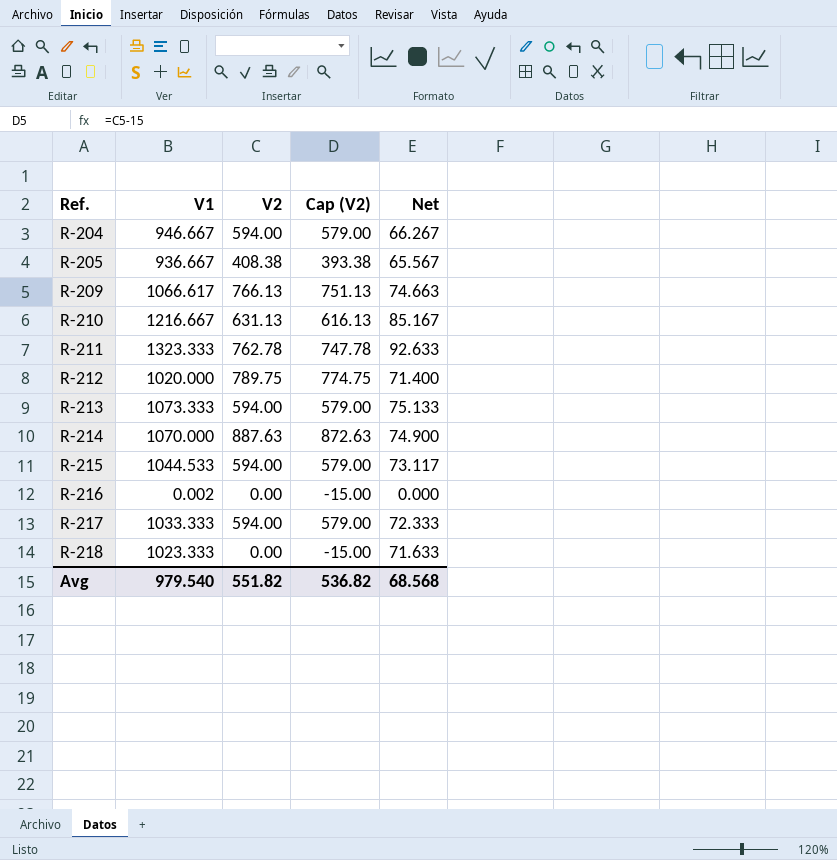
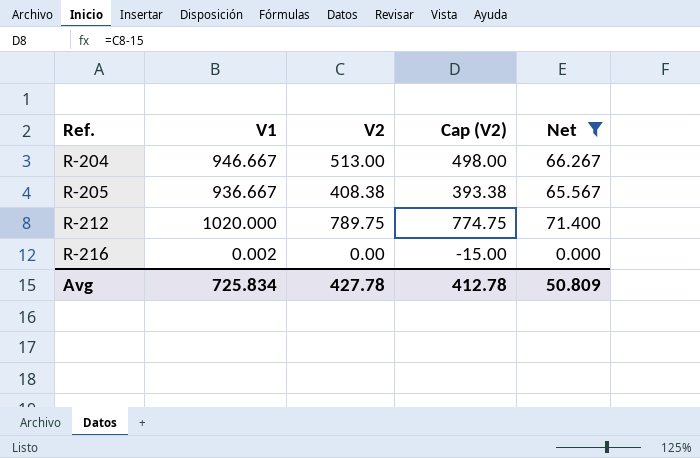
filter: none -> Net <= 71.400
R-204 | V2: 594.00 -> 513.00
R-204 | Cap (V2): 579.00 -> 498.00
Avg | V1: 979.540 -> 725.834
Avg | V2: 551.82 -> 427.78
Avg | Cap (V2): 536.82 -> 412.78
Avg | Net: 68.568 -> 50.809

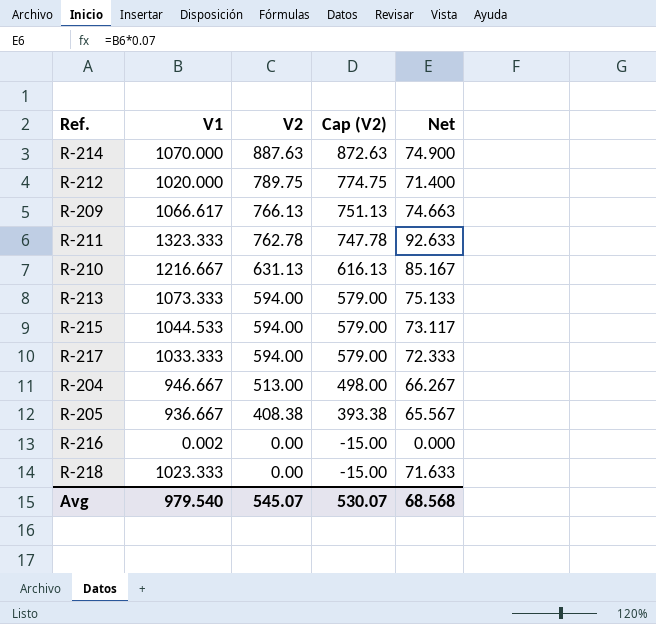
filter: Net <= 71.400 -> none
row order: Ref. ascending -> V2 descending
Avg | V1: 725.834 -> 979.540
Avg | V2: 427.78 -> 545.07
Avg | Cap (V2): 412.78 -> 530.07
Avg | Net: 50.809 -> 68.568

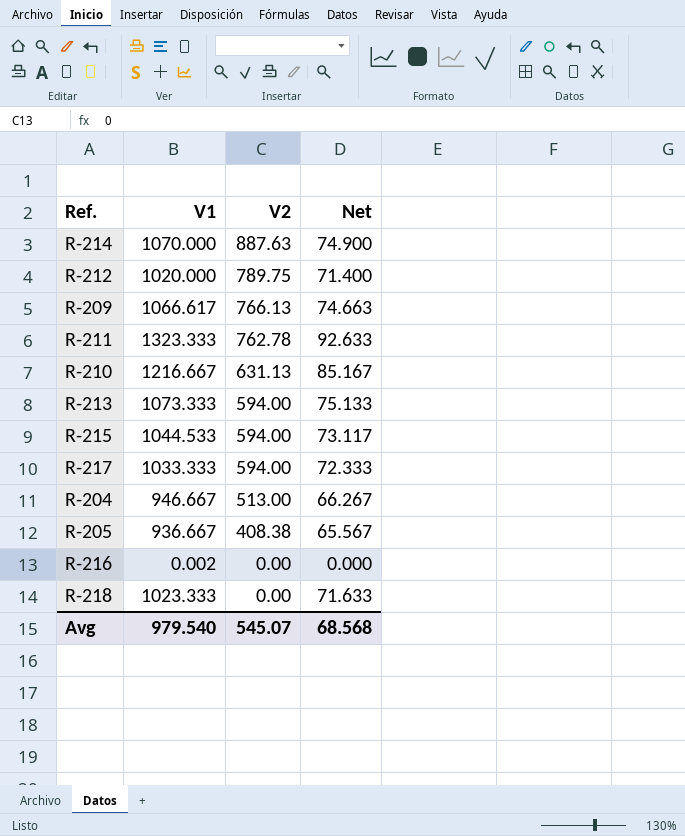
column Cap (V2) | formula: [V2] - 15 -> none

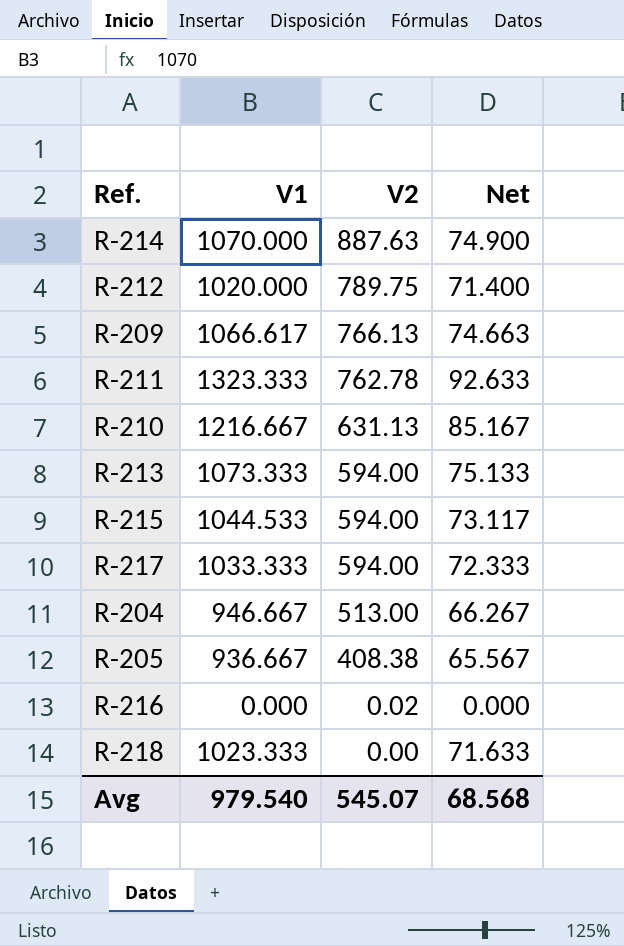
R-216 | V1: 0.002 -> 0.000
R-216 | V2: 0.00 -> 0.02

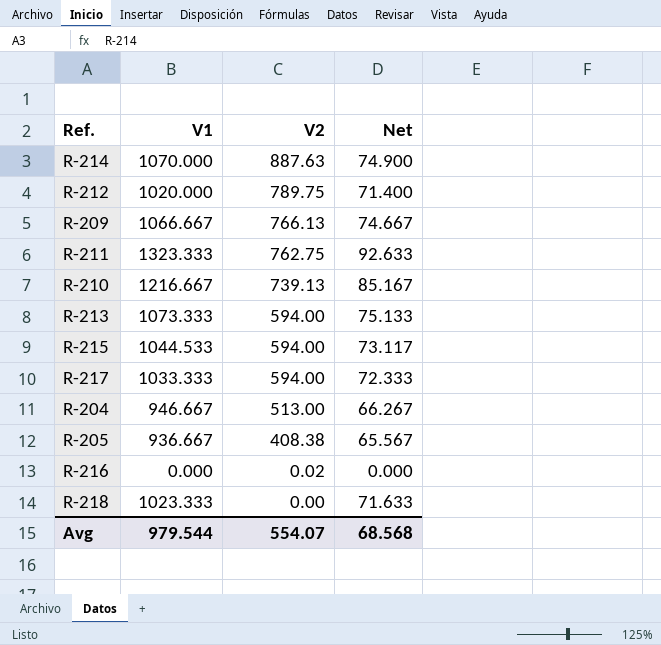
R-209 | V1: 1066.617 -> 1066.667
R-209 | Net: 74.663 -> 74.667
R-211 | V2: 762.78 -> 762.75
R-210 | V2: 631.13 -> 739.13
Avg | V1: 979.540 -> 979.544
Avg | V2: 545.07 -> 554.07

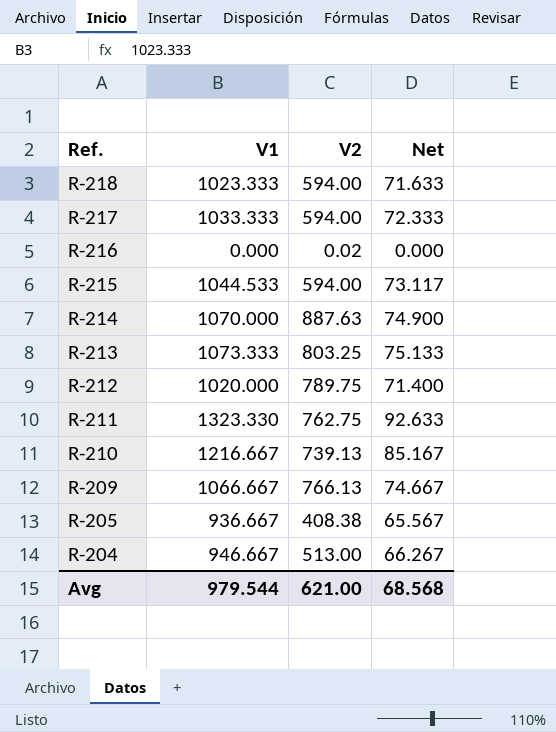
row order: V2 descending -> Ref. descending
R-218 | V2: 0.00 -> 594.00
R-213 | V2: 594.00 -> 803.25
R-211 | V1: 1323.333 -> 1323.330
Avg | V2: 554.07 -> 621.00

